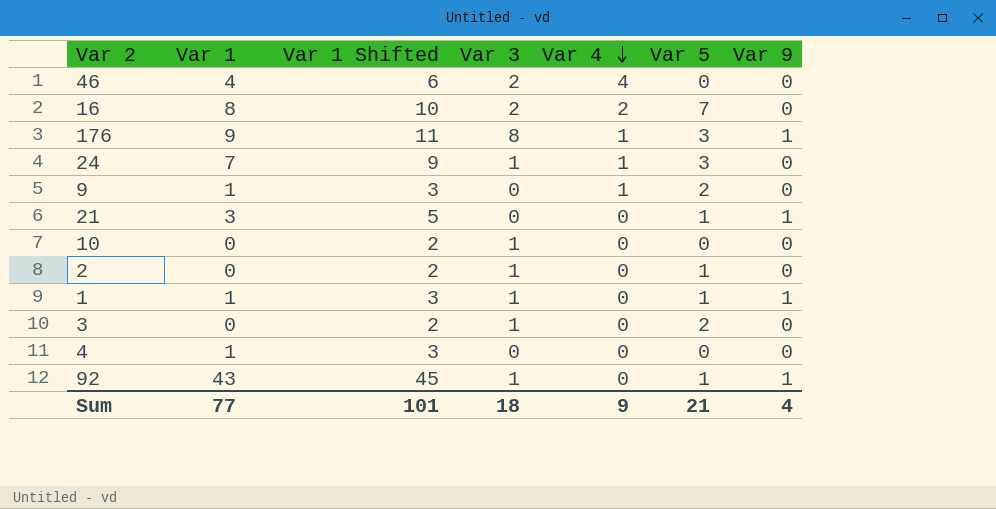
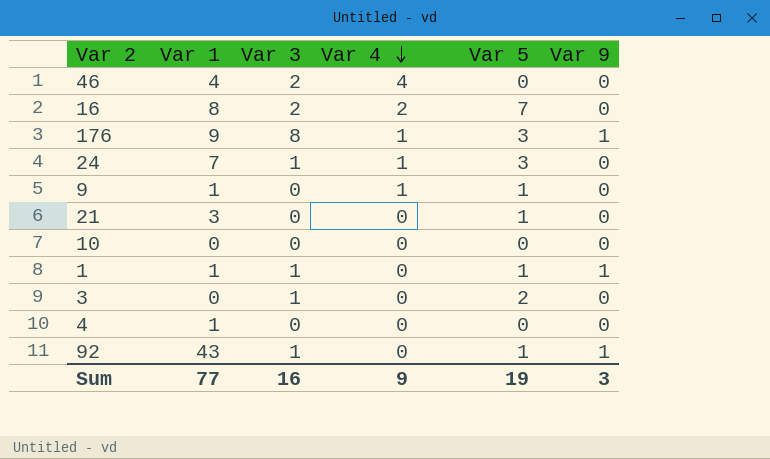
column Var 1 Shifted | formula: [Var 1] + 2 -> none
row 2: 0 | 2 | 1 | 0 | 1 | 0 -> none
9 | Var 5: 2 -> 1
21 | Var 9: 1 -> 0
10 | Var 3: 1 -> 0
Sum | Var 3: 18 -> 16
Sum | Var 5: 21 -> 19
Sum | Var 9: 4 -> 3

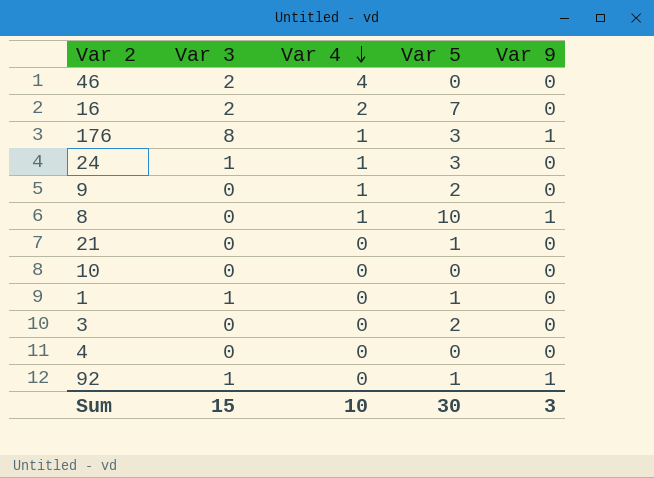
column Var 1 | position: 2 -> none
9 | Var 5: 1 -> 2
row 8: none -> 0 | 1 | 10 | 1
1 | Var 9: 1 -> 0
3 | Var 3: 1 -> 0
Sum | Var 3: 16 -> 15
Sum | Var 4: 9 -> 10
Sum | Var 5: 19 -> 30

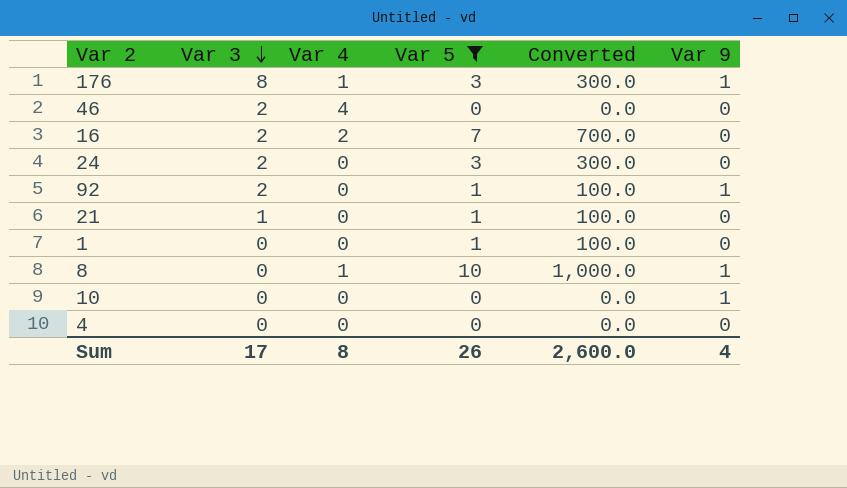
filter: none -> Var 5 != 2
row order: Var 4 descending -> Var 3 descending
column Converted | formula: none -> [Var 5] * 100
24 | Var 3: 1 -> 2
24 | Var 4: 1 -> 0
92 | Var 3: 1 -> 2
21 | Var 3: 0 -> 1
1 | Var 3: 1 -> 0
10 | Var 9: 0 -> 1
Sum | Var 3: 15 -> 17
Sum | Var 4: 10 -> 8
Sum | Var 5: 30 -> 26
Sum | Var 9: 3 -> 4

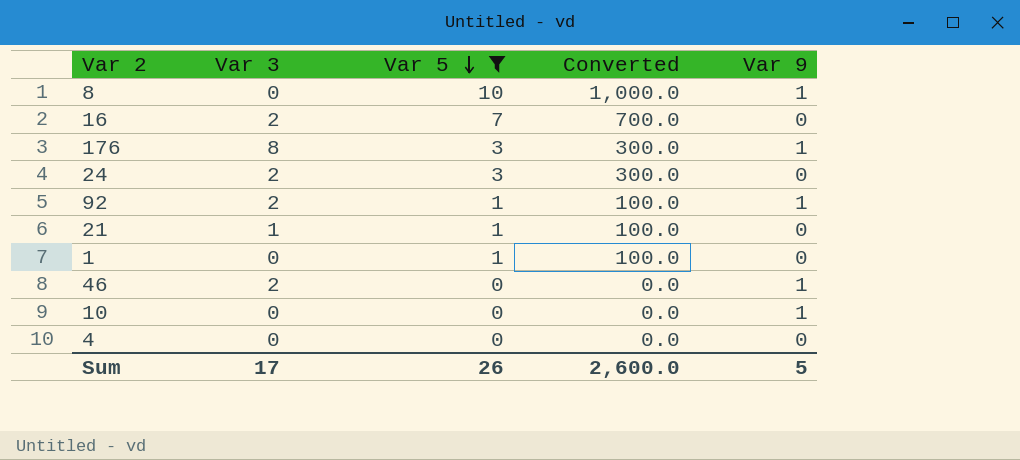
row order: Var 3 descending -> Var 5 descending
column Var 4 | position: 3 -> none
46 | Var 9: 0 -> 1
Sum | Var 9: 4 -> 5

